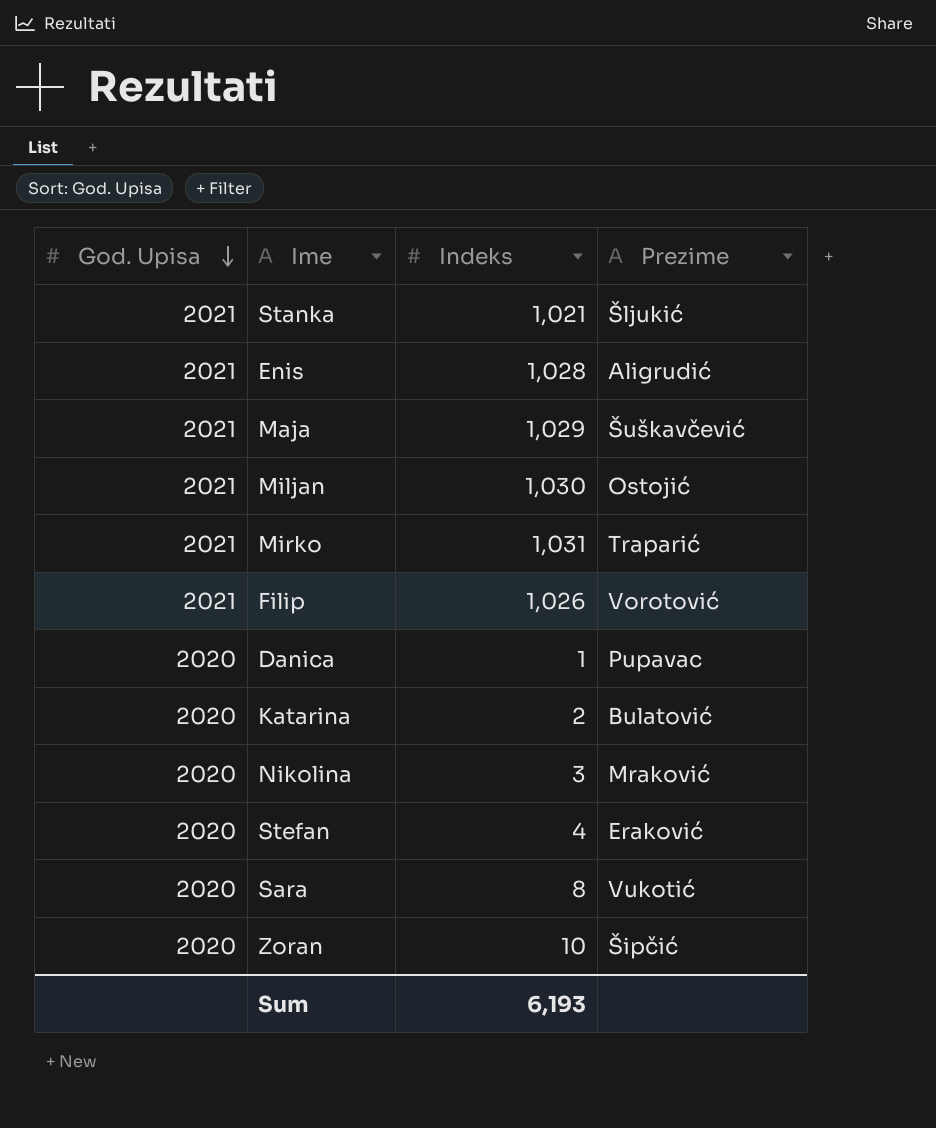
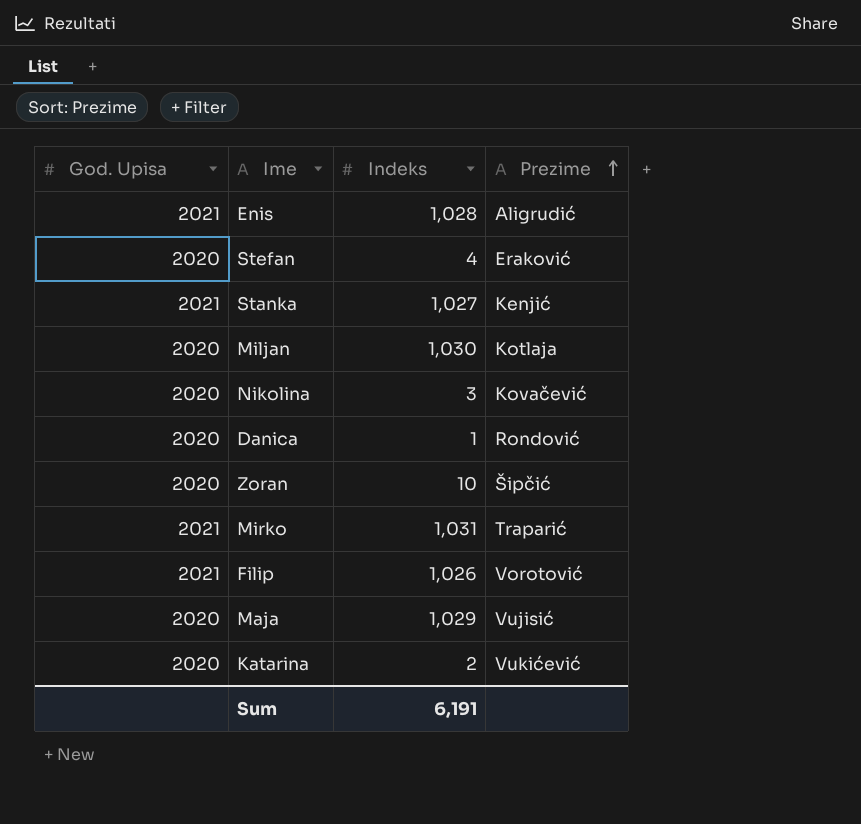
row order: God. Upisa descending -> Prezime ascending
row Sara: 2020 | 8 | Vukotić -> none
Stanka | Indeks: 1,021 -> 1,027
Stanka | Prezime: Šljukić -> Kenjić
Miljan | God. Upisa: 2021 -> 2020
Miljan | Prezime: Ostojić -> Kotlaja
Nikolina | Prezime: Mraković -> Kovačević
Danica | Prezime: Pupavac -> Rondović
Maja | God. Upisa: 2021 -> 2020
Maja | Prezime: Šuškavčević -> Vujisić
Katarina | Prezime: Bulatović -> Vukićević
Sum | Indeks: 6,193 -> 6,191

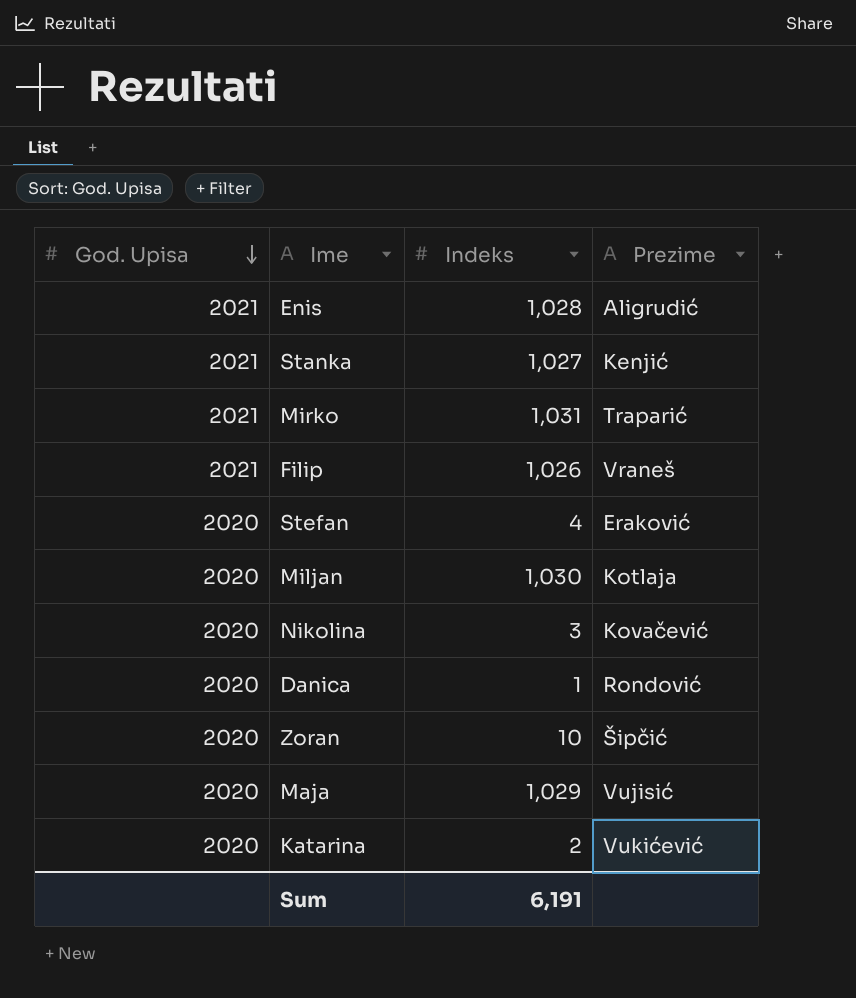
row order: Prezime ascending -> God. Upisa descending
Filip | Prezime: Vorotović -> Vraneš

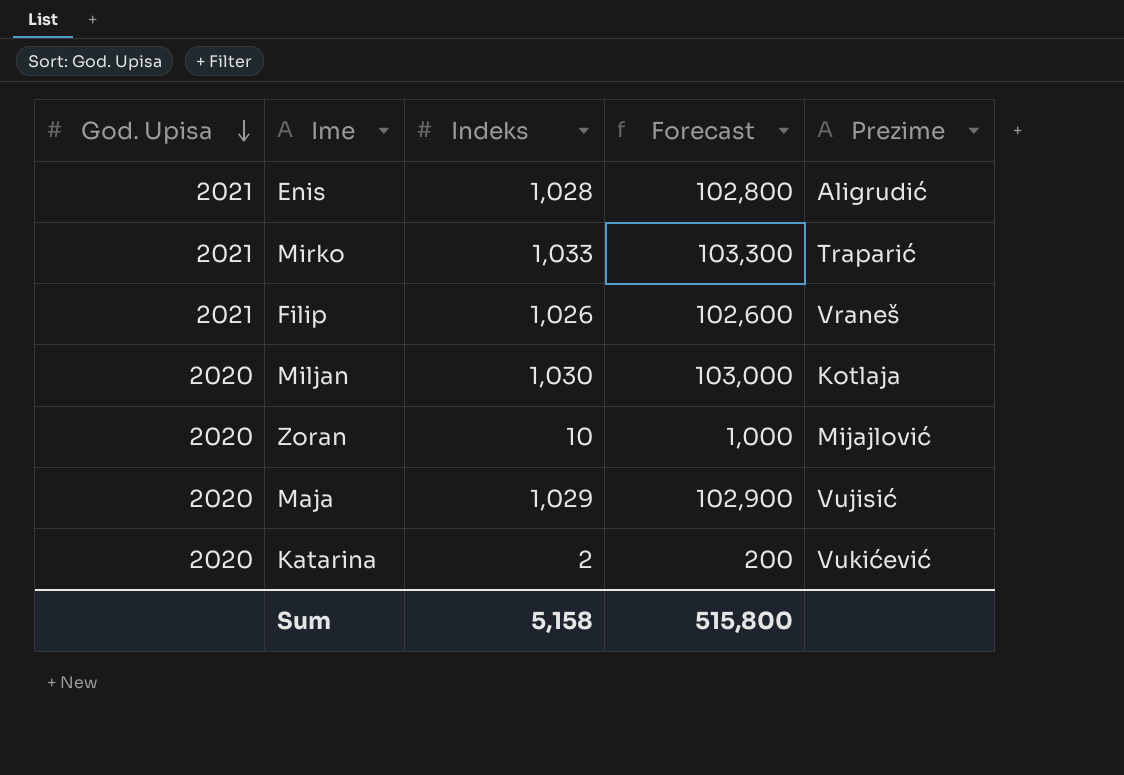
column Forecast | formula: none -> [Indeks] * 100
row Stanka: 2021 | 1,027 | Kenjić -> none
row Stefan: 2020 | 4 | Eraković -> none
row Nikolina: 2020 | 3 | Kovačević -> none
row Danica: 2020 | 1 | Rondović -> none
Mirko | Indeks: 1,031 -> 1,033
Zoran | Prezime: Šipčić -> Mijajlović
Sum | Indeks: 6,191 -> 5,158

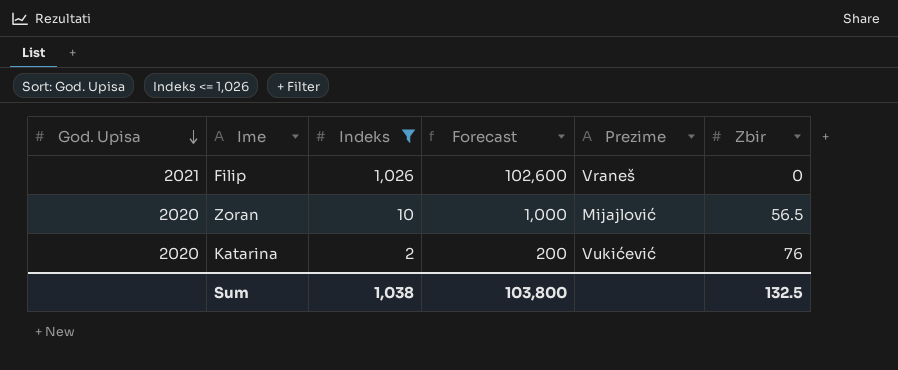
filter: none -> Indeks <= 1,026
column Zbir | position: none -> 6
Sum | Indeks: 5,158 -> 1,038
Sum | Forecast: 515,800 -> 103,800

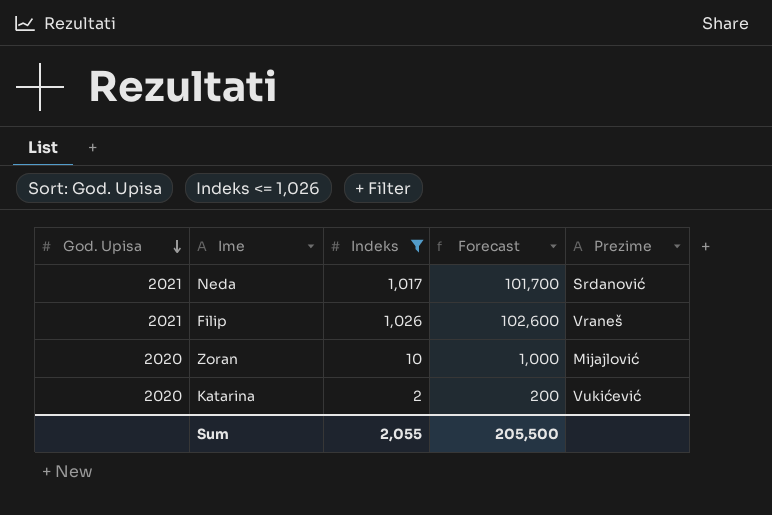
column Zbir | position: 6 -> none
row Neda: none -> 2021 | 1,017 | 101,700 | Srdanović
Sum | Indeks: 1,038 -> 2,055
Sum | Forecast: 103,800 -> 205,500

